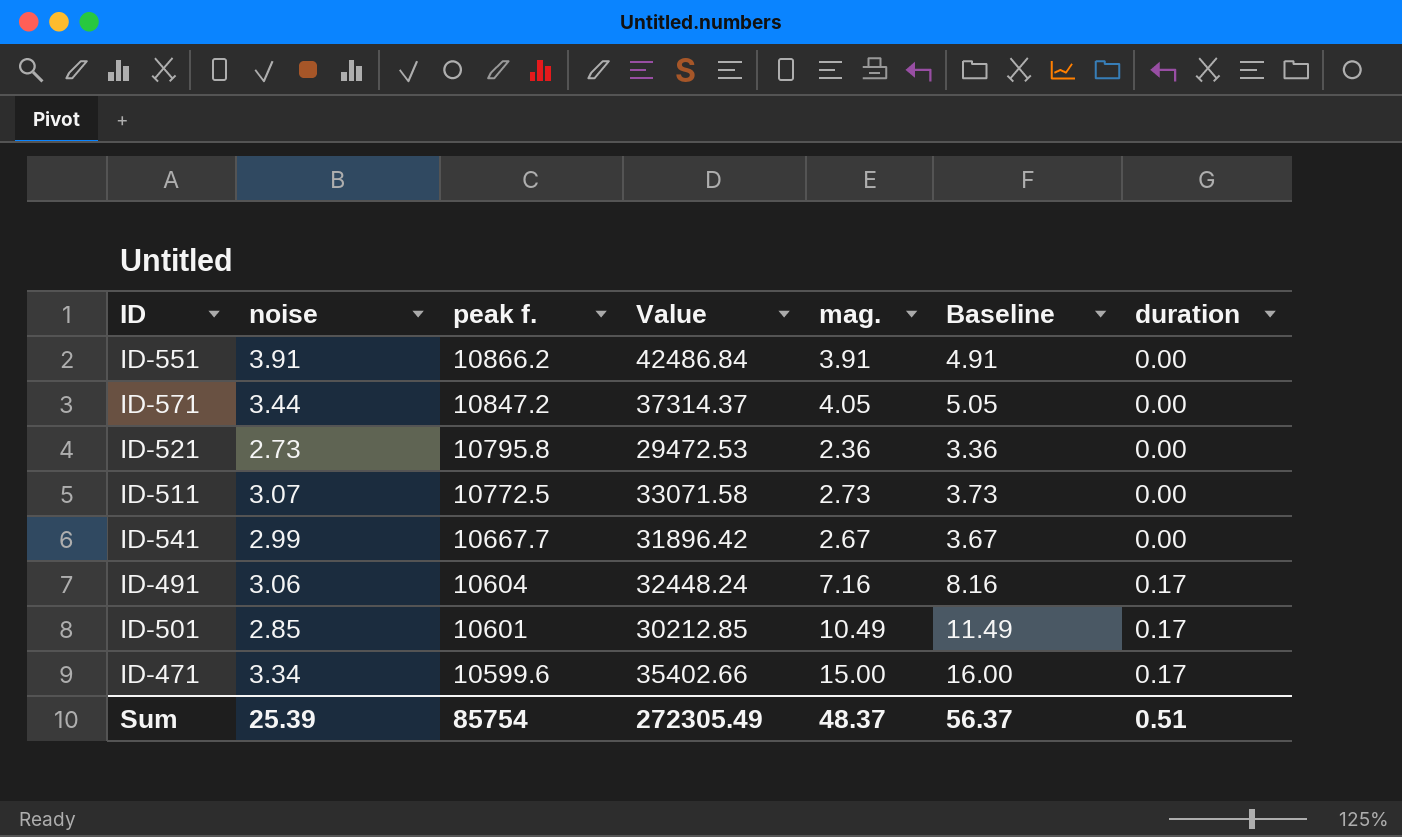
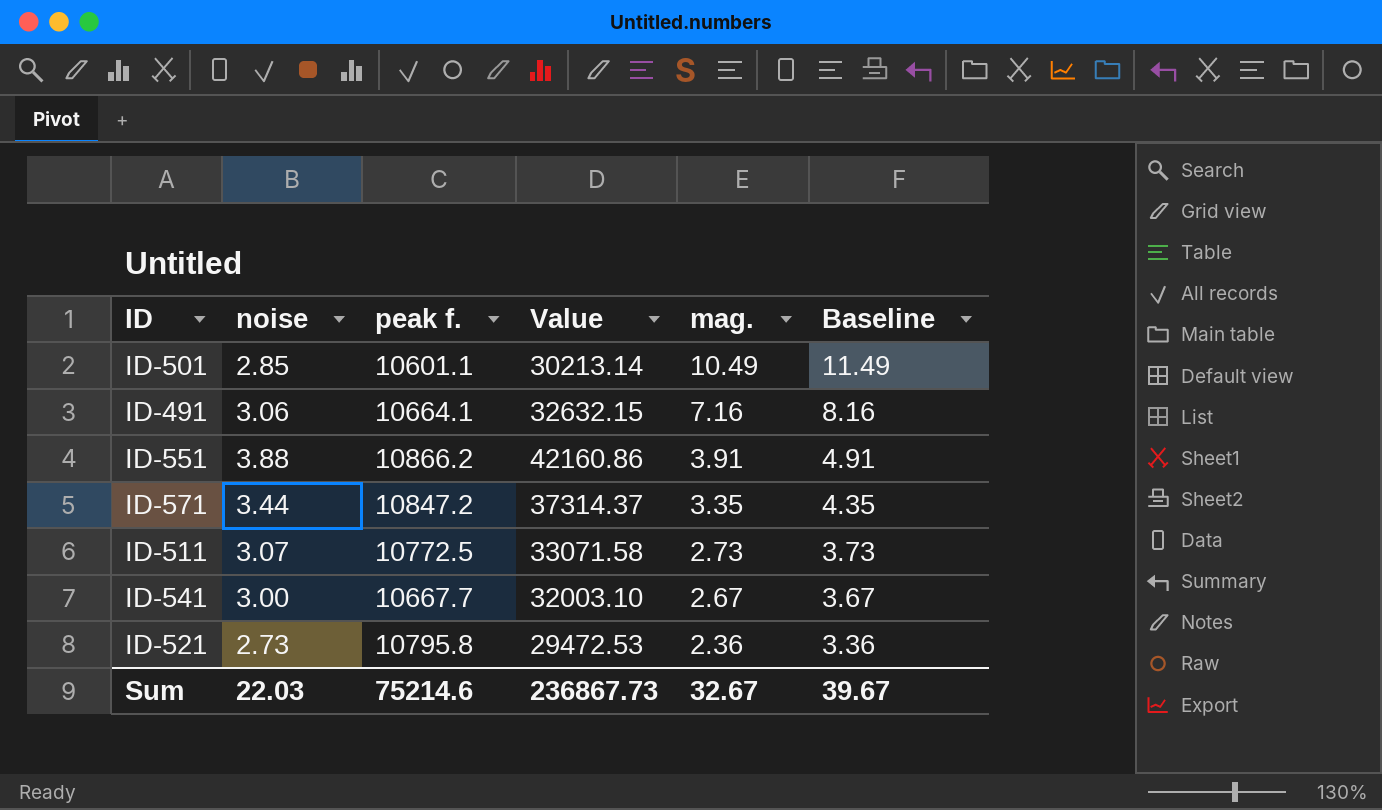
row order: peak f. descending -> mag. descending
column duration | position: 7 -> none
row ID-471: 3.34 | 10599.6 | 35402.66 | 15.00 | 16.00 | 0.17 -> none
ID-501 | peak f.: 10601 -> 10601.1
ID-501 | Value: 30212.85 -> 30213.14
ID-491 | peak f.: 10604 -> 10664.1
ID-491 | Value: 32448.24 -> 32632.15
ID-551 | noise: 3.91 -> 3.88
ID-551 | Value: 42486.84 -> 42160.86
ID-571 | mag.: 4.05 -> 3.35
ID-571 | Baseline: 5.05 -> 4.35
ID-541 | noise: 2.99 -> 3.00
ID-541 | Value: 31896.42 -> 32003.10
Sum | noise: 25.39 -> 22.03
Sum | peak f.: 85754 -> 75214.6
Sum | Value: 272305.49 -> 236867.73
Sum | mag.: 48.37 -> 32.67
Sum | Baseline: 56.37 -> 39.67

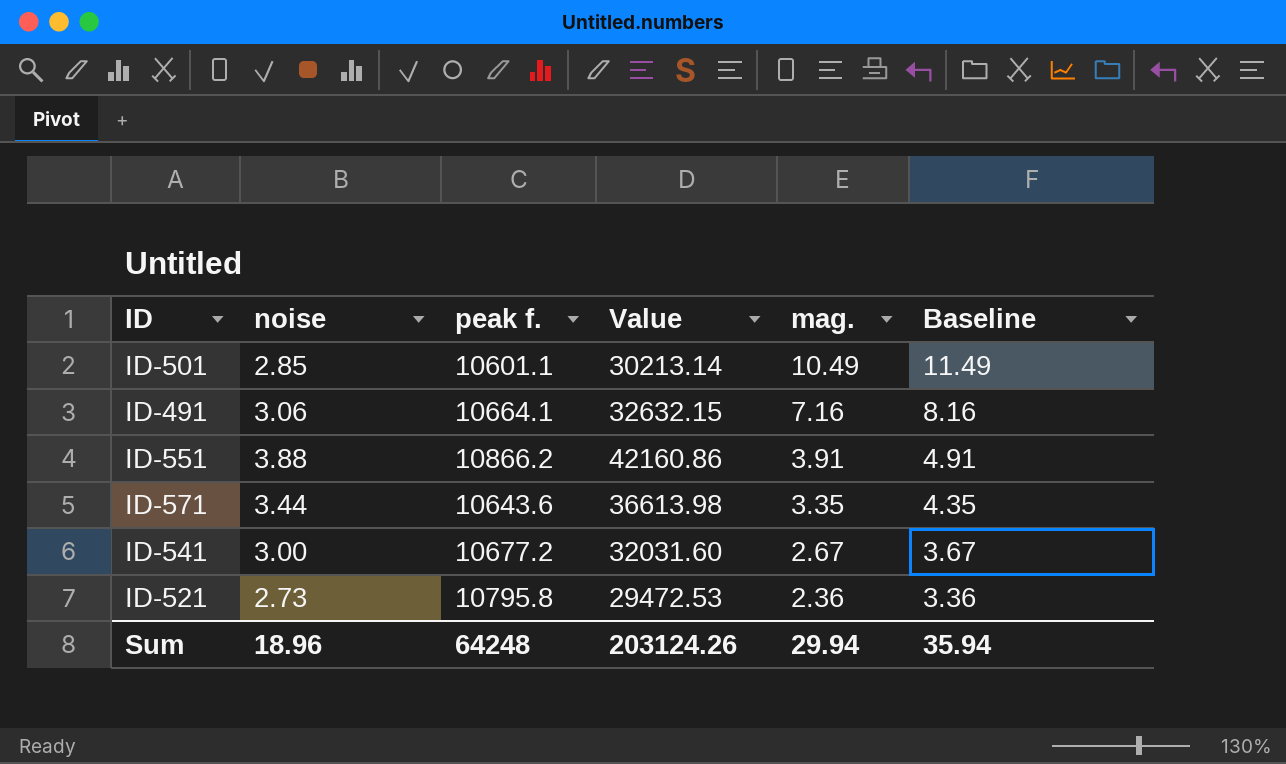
row ID-511: 3.07 | 10772.5 | 33071.58 | 2.73 | 3.73 -> none
ID-571 | peak f.: 10847.2 -> 10643.6
ID-571 | Value: 37314.37 -> 36613.98
ID-541 | peak f.: 10667.7 -> 10677.2
ID-541 | Value: 32003.10 -> 32031.60
Sum | noise: 22.03 -> 18.96
Sum | peak f.: 75214.6 -> 64248
Sum | Value: 236867.73 -> 203124.26
Sum | mag.: 32.67 -> 29.94
Sum | Baseline: 39.67 -> 35.94

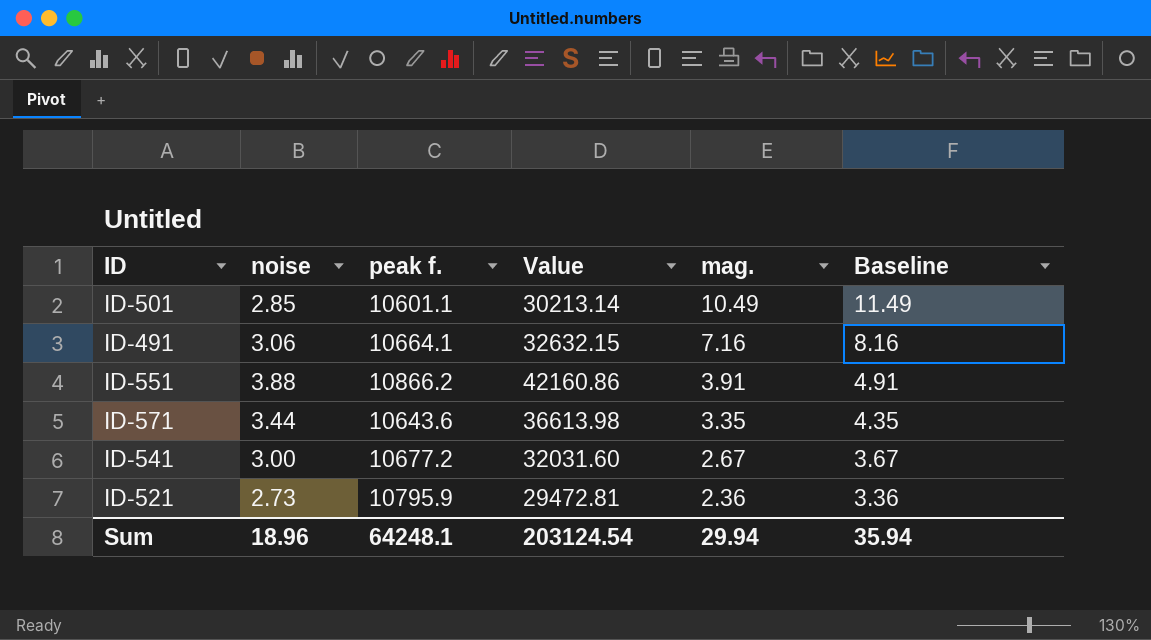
ID-521 | peak f.: 10795.8 -> 10795.9
ID-521 | Value: 29472.53 -> 29472.81
Sum | peak f.: 64248 -> 64248.1
Sum | Value: 203124.26 -> 203124.54

